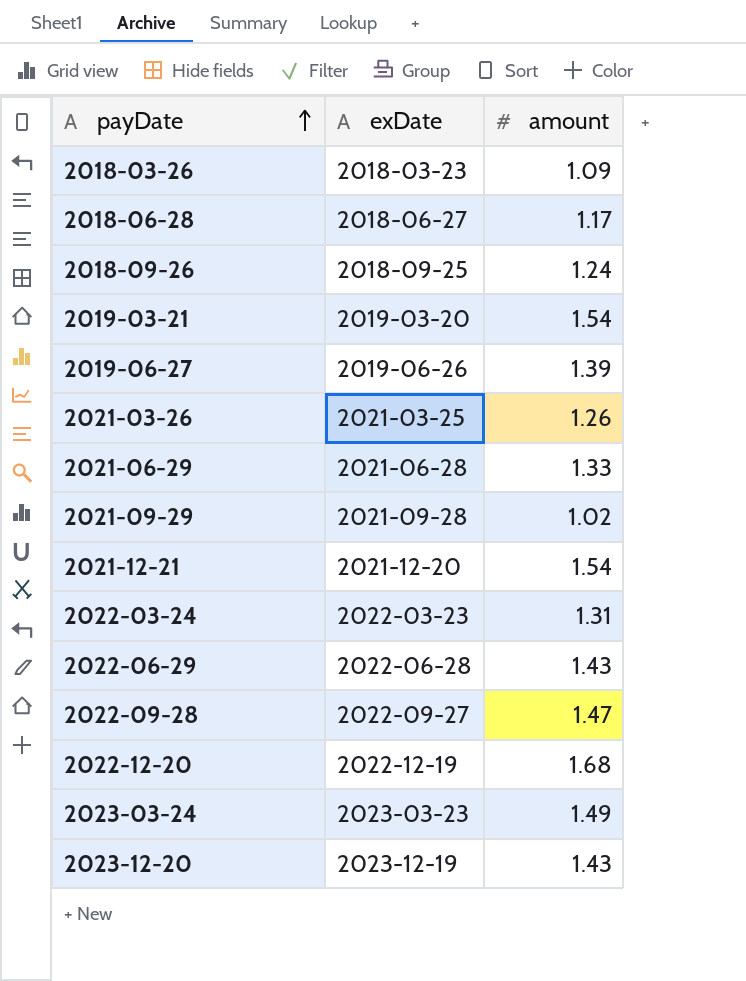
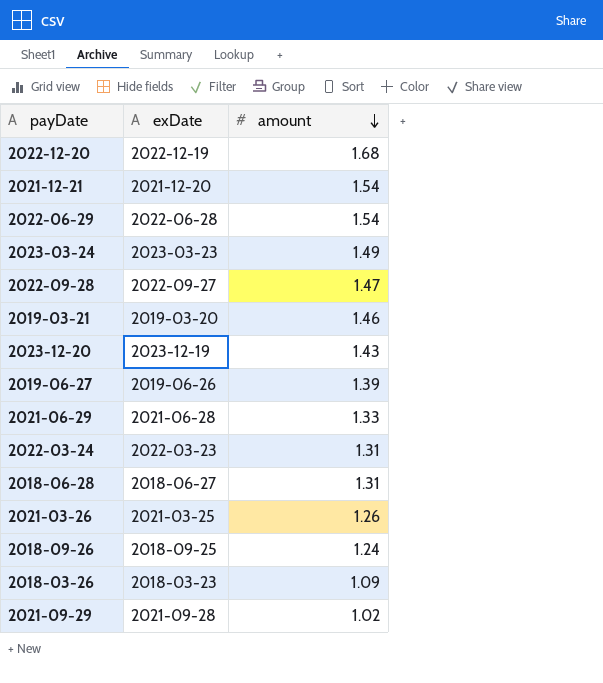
row order: payDate ascending -> amount descending
2022-06-29 | amount: 1.43 -> 1.54
2019-03-21 | amount: 1.54 -> 1.46
2018-06-28 | amount: 1.17 -> 1.31

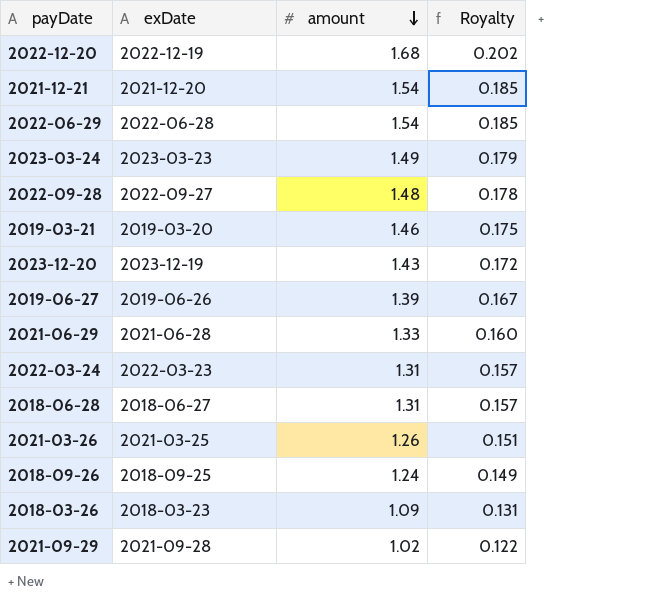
column Royalty | formula: none -> [amount] * 0.12
2022-09-28 | amount: 1.47 -> 1.48

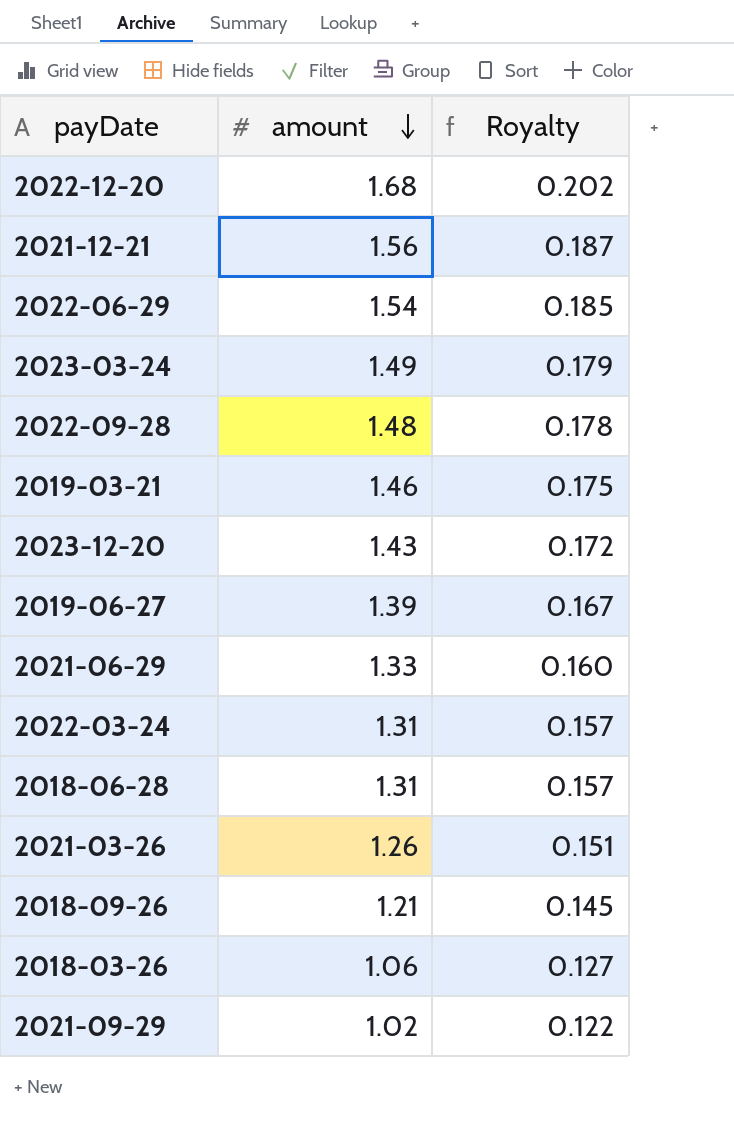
column exDate | position: 2 -> none
2021-12-21 | amount: 1.54 -> 1.56
2021-12-21 | Royalty: 0.185 -> 0.187
2018-09-26 | amount: 1.24 -> 1.21
2018-09-26 | Royalty: 0.149 -> 0.145
2018-03-26 | amount: 1.09 -> 1.06
2018-03-26 | Royalty: 0.131 -> 0.127

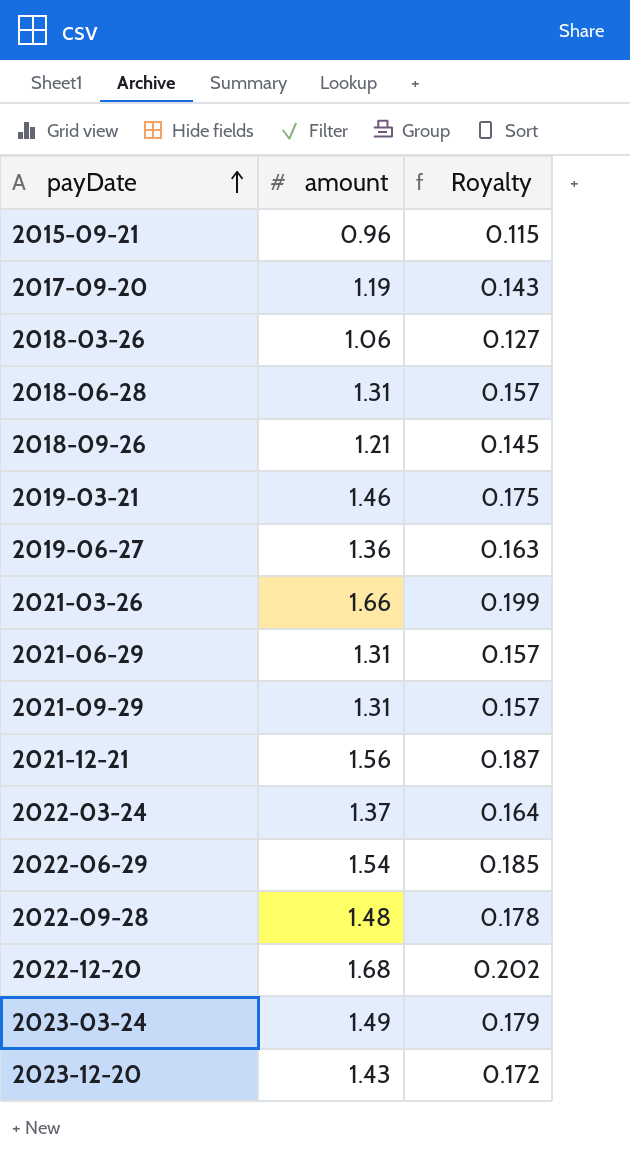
row order: amount descending -> payDate ascending
row 2015-09-21: none -> 0.96 | 0.115
row 2017-09-20: none -> 1.19 | 0.143
2019-06-27 | amount: 1.39 -> 1.36
2019-06-27 | Royalty: 0.167 -> 0.163
2021-03-26 | amount: 1.26 -> 1.66
2021-03-26 | Royalty: 0.151 -> 0.199
2021-06-29 | amount: 1.33 -> 1.31
2021-06-29 | Royalty: 0.160 -> 0.157
2021-09-29 | amount: 1.02 -> 1.31
2021-09-29 | Royalty: 0.122 -> 0.157
2022-03-24 | amount: 1.31 -> 1.37
2022-03-24 | Royalty: 0.157 -> 0.164

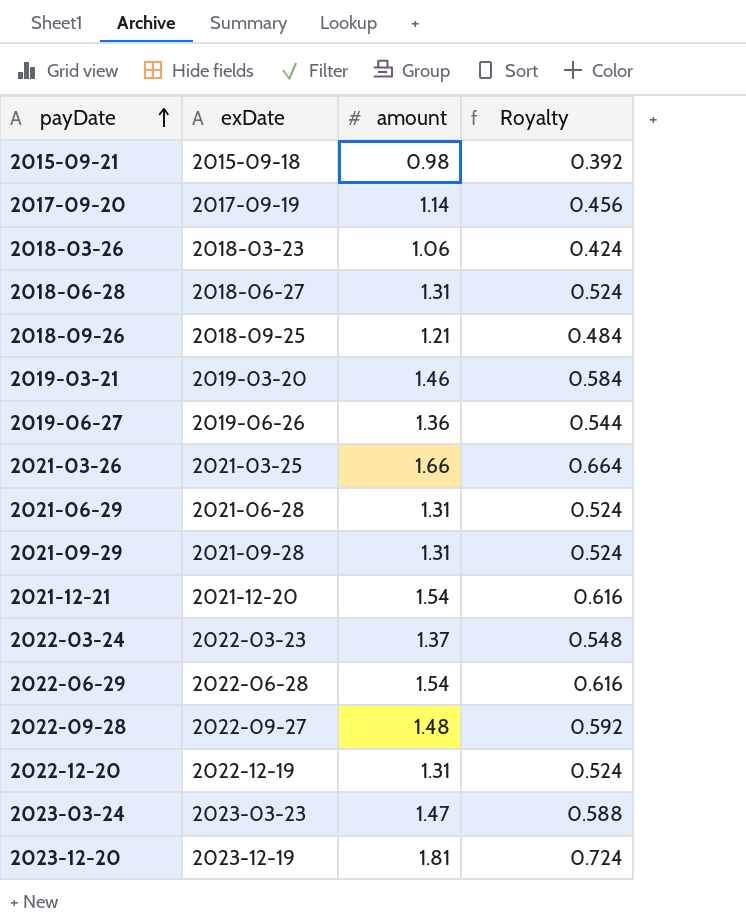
column exDate | position: none -> 2
column Royalty | formula: [amount] * 0.12 -> [amount] * 0.4
2015-09-21 | amount: 0.96 -> 0.98
2017-09-20 | amount: 1.19 -> 1.14
2021-12-21 | amount: 1.56 -> 1.54
2022-12-20 | amount: 1.68 -> 1.31
2023-03-24 | amount: 1.49 -> 1.47
2023-12-20 | amount: 1.43 -> 1.81

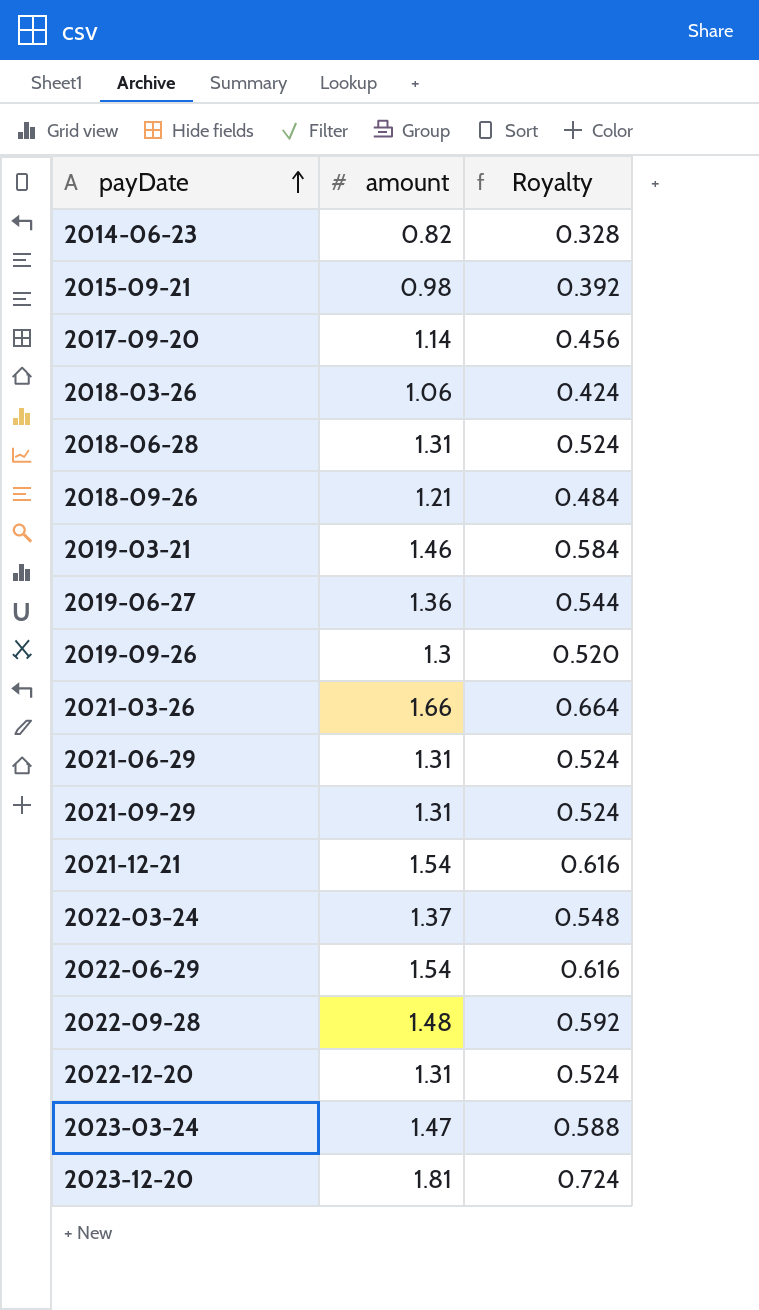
column exDate | position: 2 -> none
row 2014-06-23: none -> 0.82 | 0.328
row 2019-09-26: none -> 1.3 | 0.520

